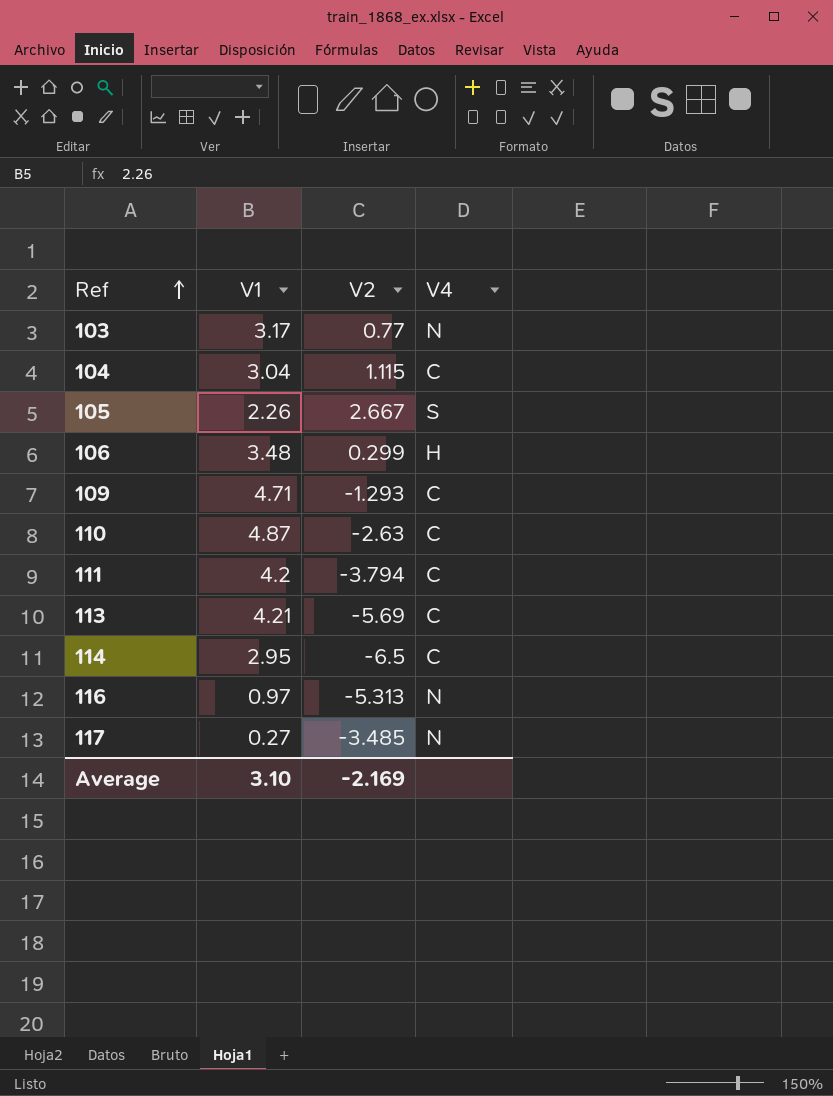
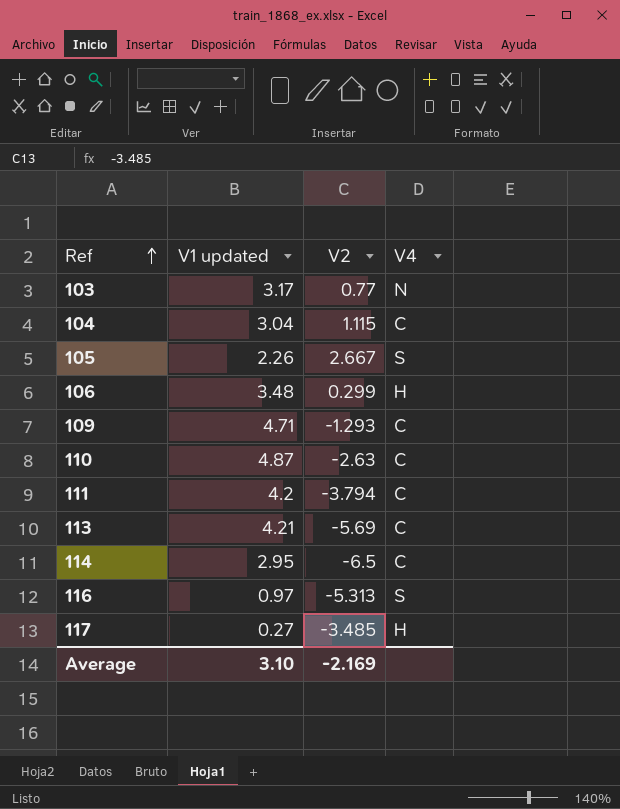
column name: V1 -> V1 updated
116 | V4: N -> S
117 | V4: N -> H

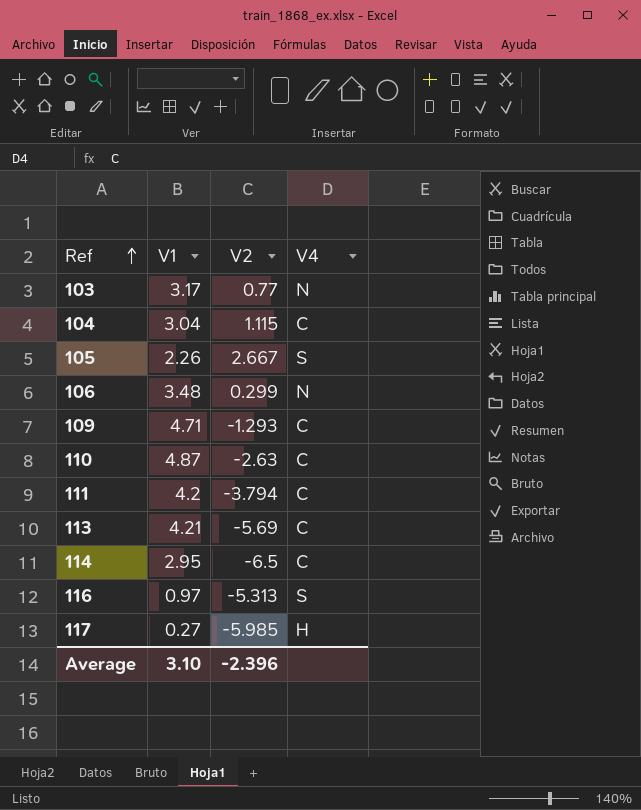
column name: V1 updated -> V1
106 | V4: H -> N
117 | V2: -3.485 -> -5.985
Average | V2: -2.169 -> -2.396

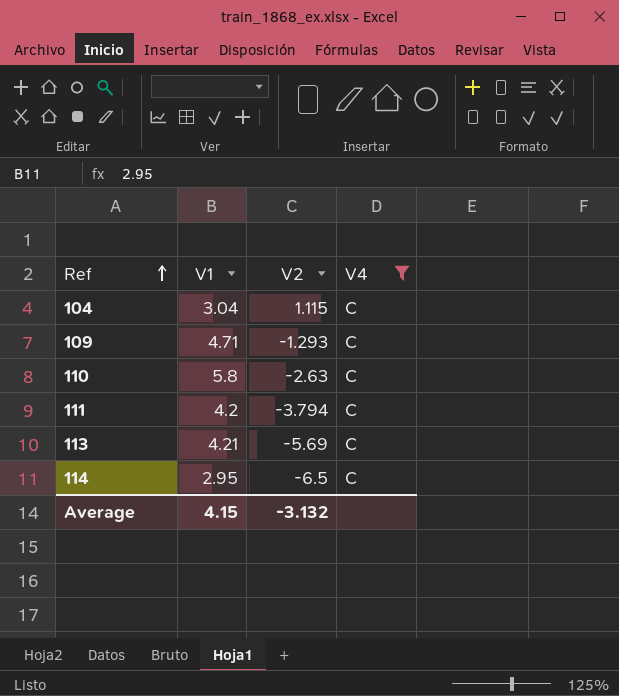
filter: none -> V4 = C
110 | V1: 4.87 -> 5.8
Average | V1: 3.10 -> 4.15
Average | V2: -2.396 -> -3.132

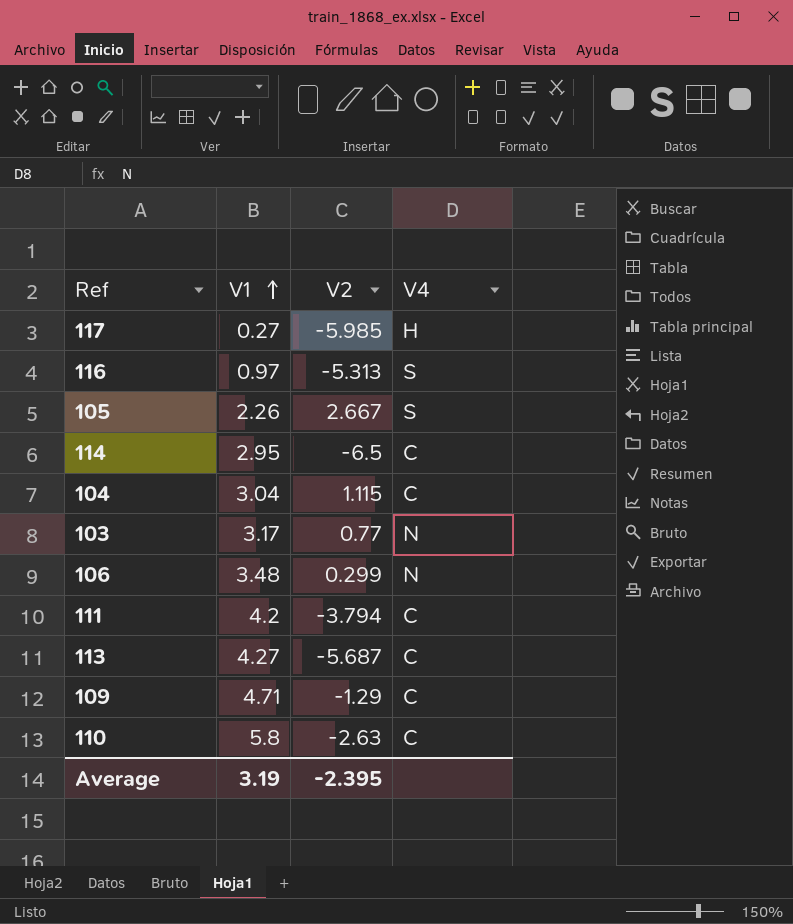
filter: V4 = C -> none
row order: Ref ascending -> V1 ascending
113 | V1: 4.21 -> 4.27
113 | V2: -5.69 -> -5.687
109 | V2: -1.293 -> -1.29
Average | V1: 4.15 -> 3.19
Average | V2: -3.132 -> -2.395

